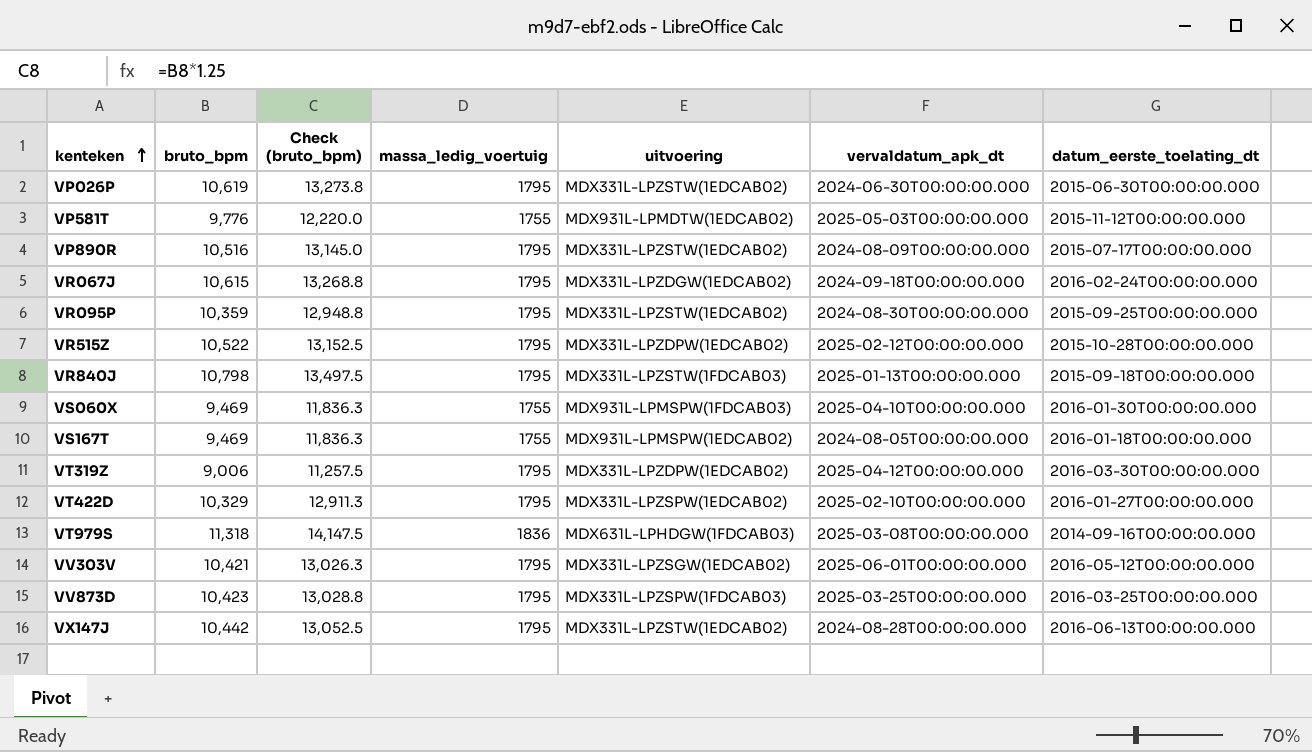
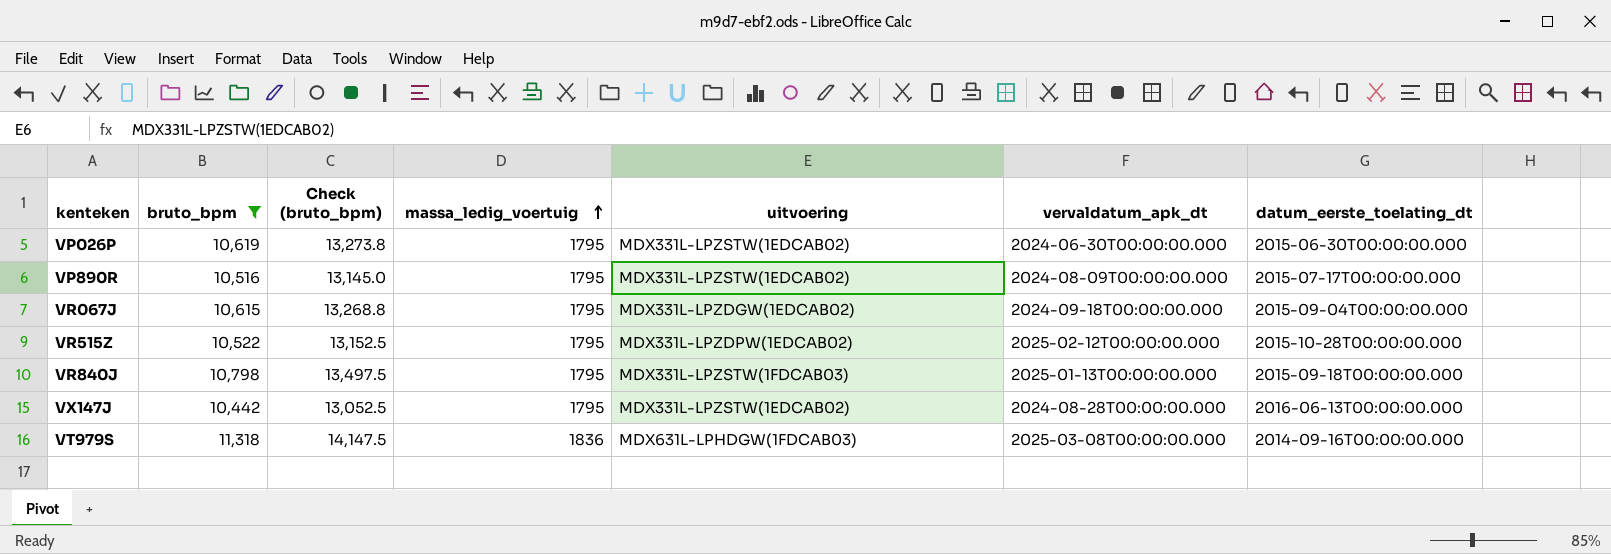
filter: none -> bruto_bpm >= 10,442
row order: kenteken ascending -> massa_ledig_voertuig ascending
VR067J | datum_eerste_toelating_dt: 2016-02-24T00:00:00.000 -> 2015-09-04T00:00:00.000

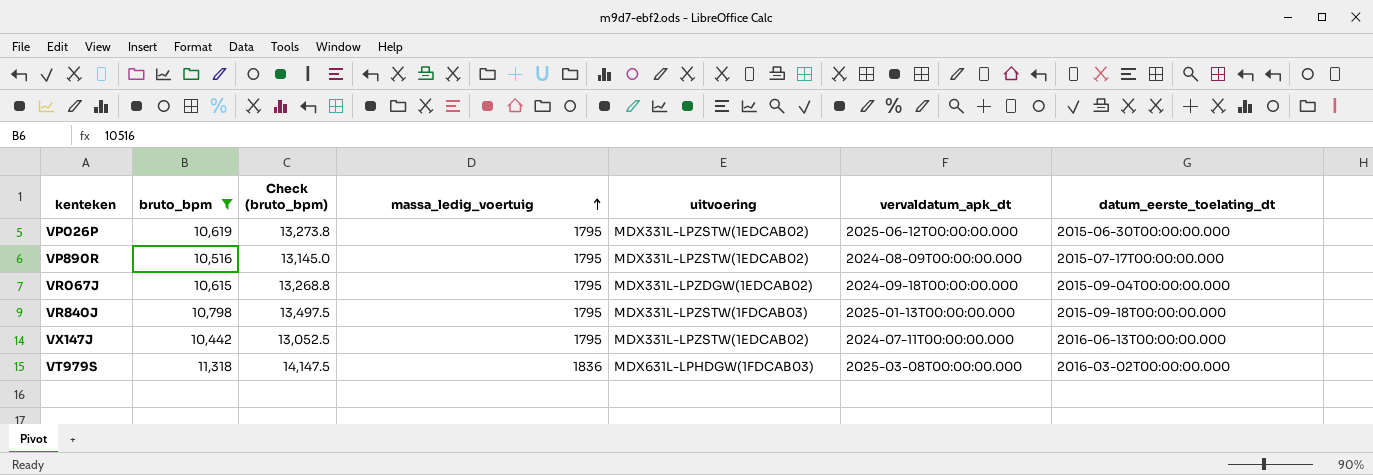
row VR515Z: 10,522 | 13,152.5 | 1795 | MDX331L-LPZDPW(1EDCAB02) | 2025-02-12T00:00:00.000 | 2015-10-28T00:00:00.000 -> none
VP026P | vervaldatum_apk_dt: 2024-06-30T00:00:00.000 -> 2025-06-12T00:00:00.000
VX147J | vervaldatum_apk_dt: 2024-08-28T00:00:00.000 -> 2024-07-11T00:00:00.000
VT979S | datum_eerste_toelating_dt: 2014-09-16T00:00:00.000 -> 2016-03-02T00:00:00.000

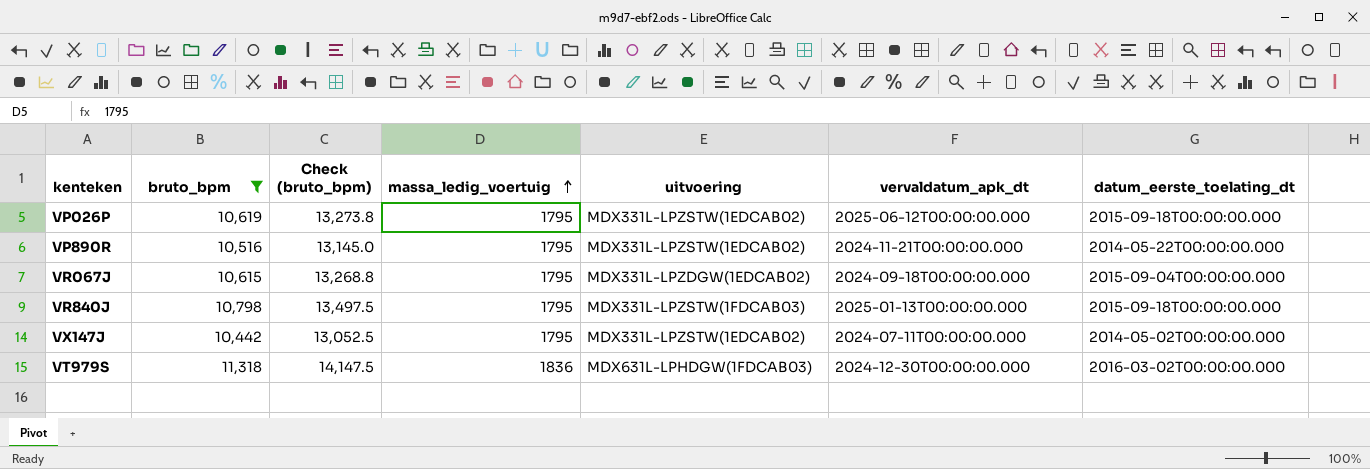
VP026P | datum_eerste_toelating_dt: 2015-06-30T00:00:00.000 -> 2015-09-18T00:00:00.000
VP890R | vervaldatum_apk_dt: 2024-08-09T00:00:00.000 -> 2024-11-21T00:00:00.000
VP890R | datum_eerste_toelating_dt: 2015-07-17T00:00:00.000 -> 2014-05-22T00:00:00.000
VX147J | datum_eerste_toelating_dt: 2016-06-13T00:00:00.000 -> 2014-05-02T00:00:00.000
VT979S | vervaldatum_apk_dt: 2025-03-08T00:00:00.000 -> 2024-12-30T00:00:00.000

